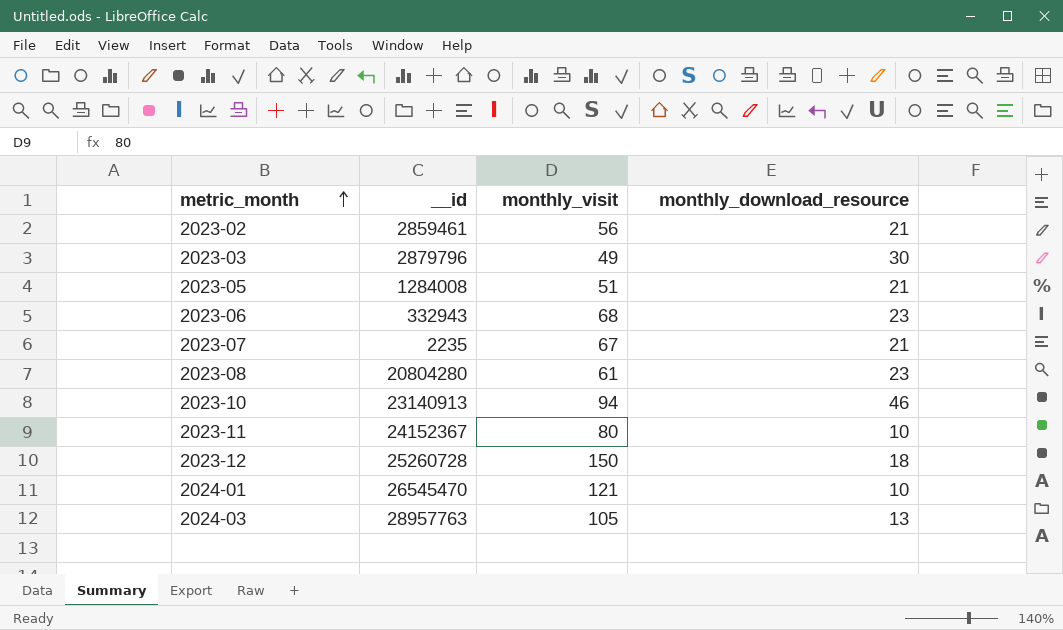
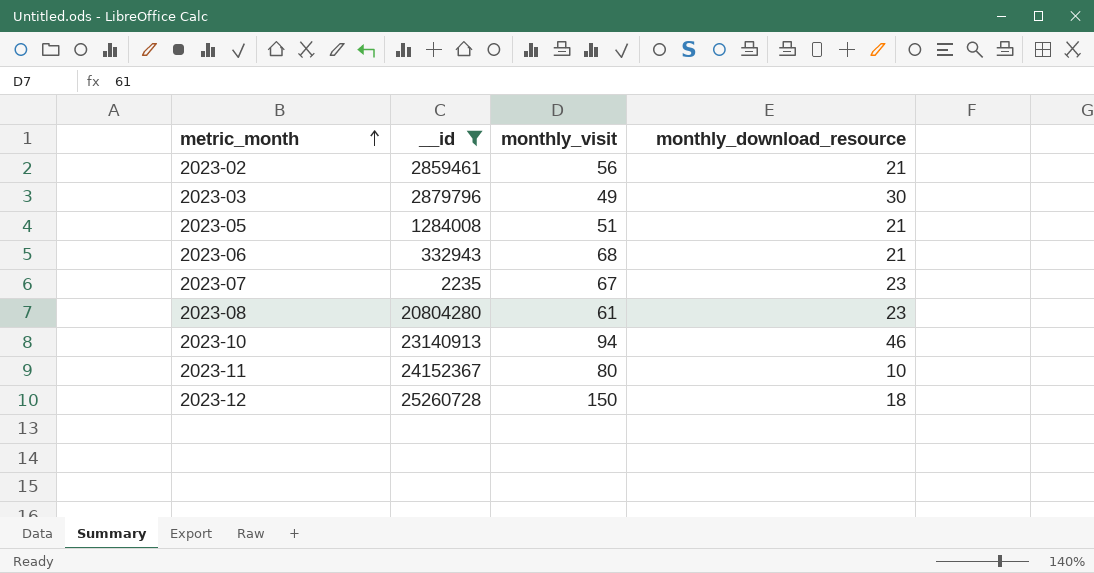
filter: none -> __id <= 25260728
2023-06 | monthly_download_resource: 23 -> 21
2023-07 | monthly_download_resource: 21 -> 23

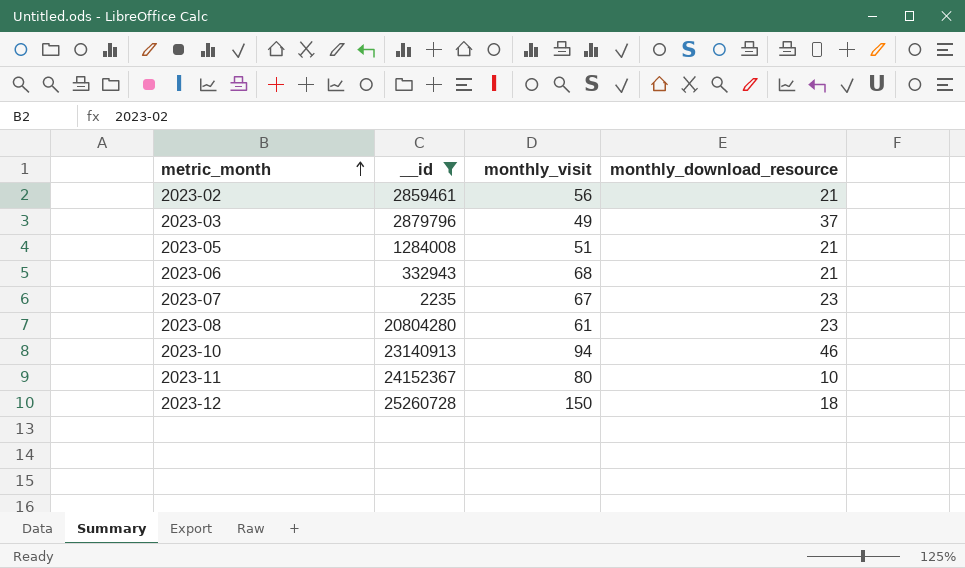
2023-03 | monthly_download_resource: 30 -> 37

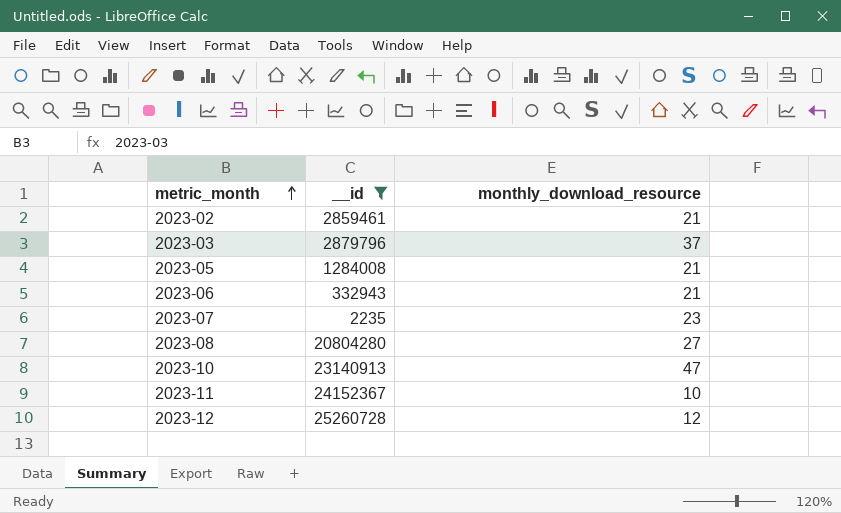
column monthly_visit | position: 3 -> none
2023-08 | monthly_download_resource: 23 -> 27
2023-10 | monthly_download_resource: 46 -> 47
2023-12 | monthly_download_resource: 18 -> 12

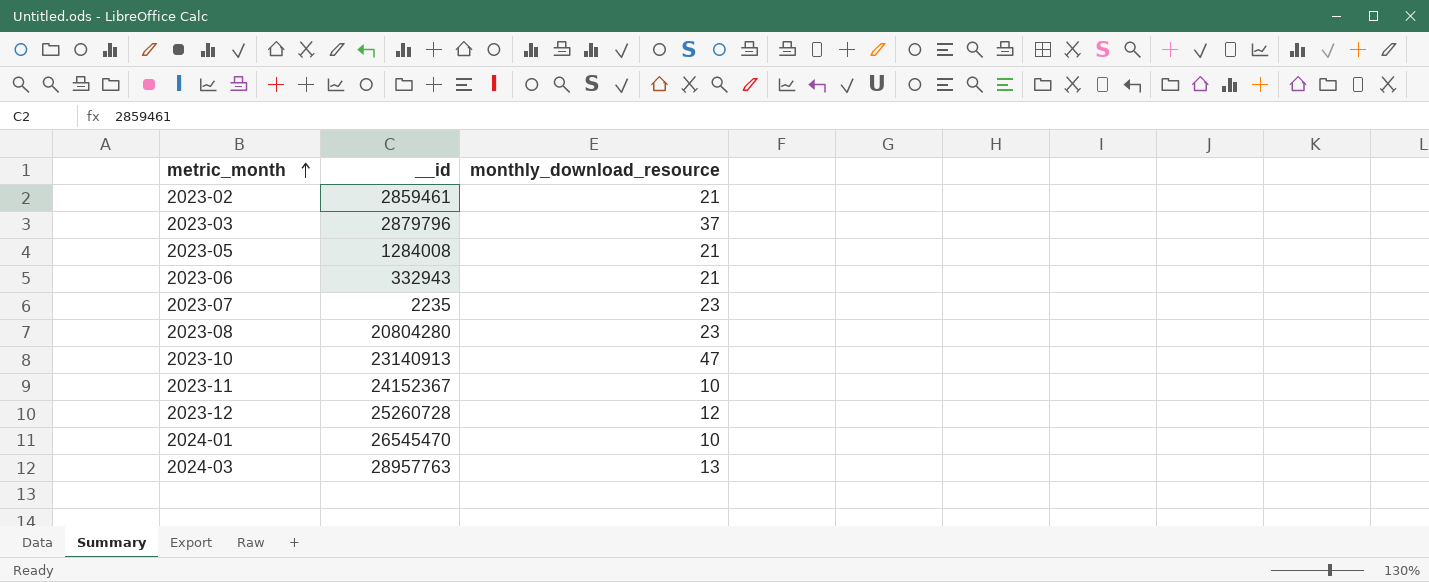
filter: __id <= 25260728 -> none
2023-08 | monthly_download_resource: 27 -> 23

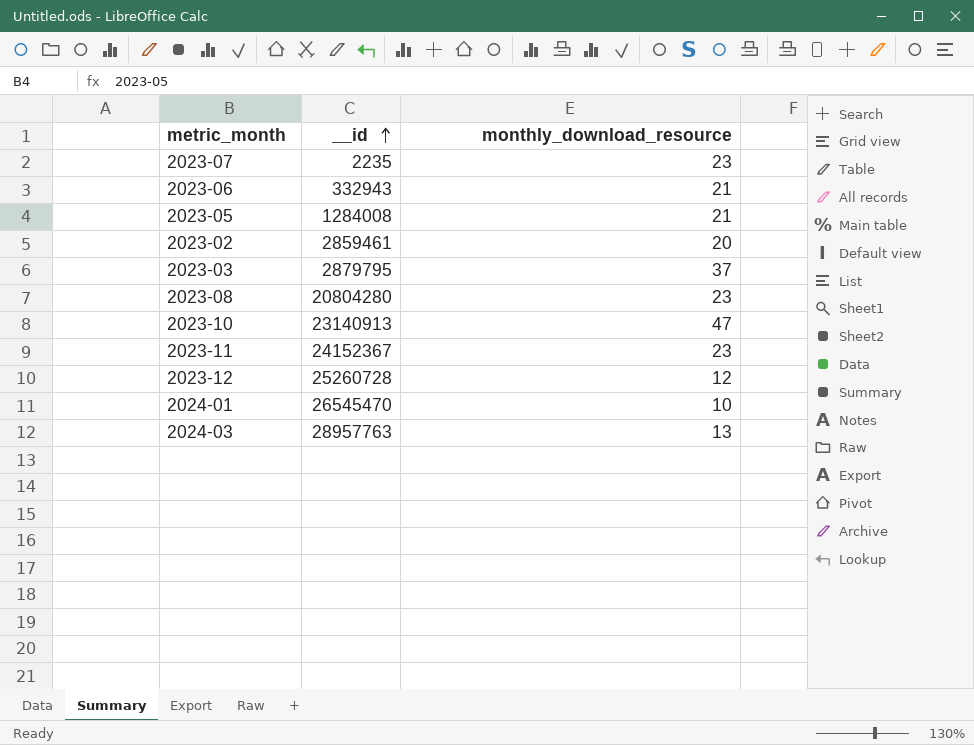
row order: metric_month ascending -> __id ascending
2023-02 | monthly_download_resource: 21 -> 20
2023-03 | __id: 2879796 -> 2879795
2023-11 | monthly_download_resource: 10 -> 23

